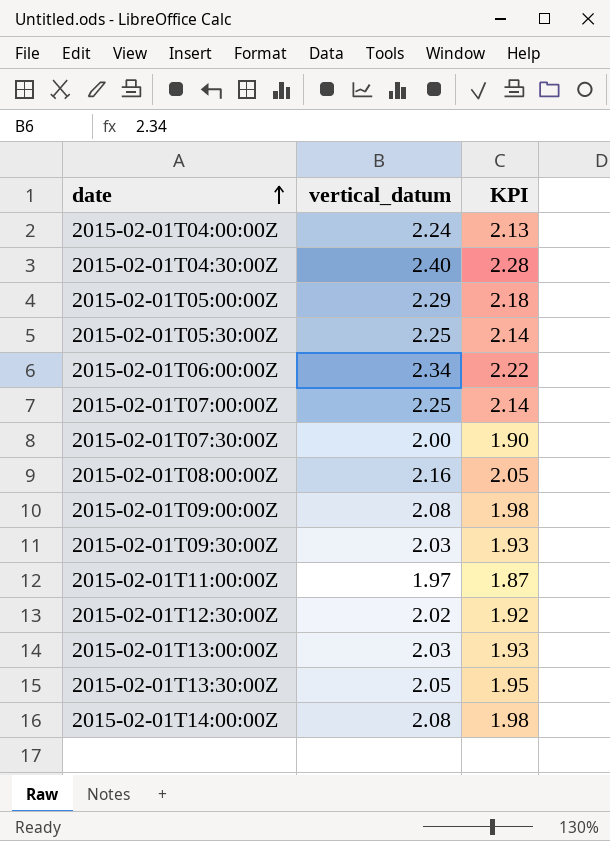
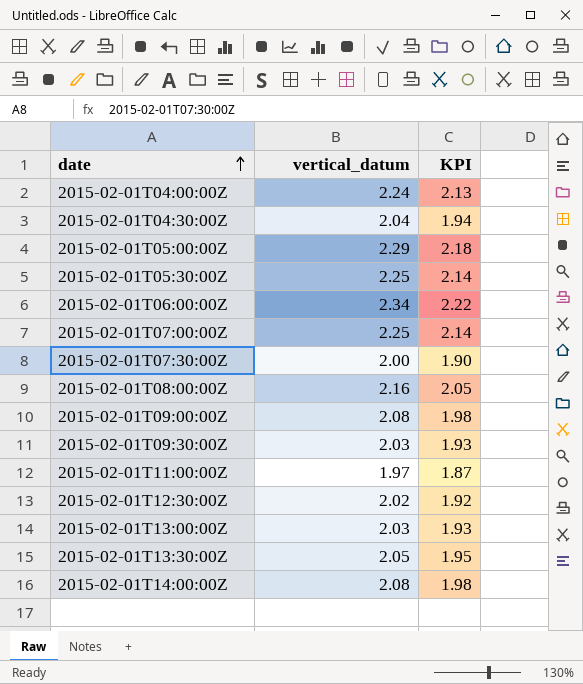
2015-02-01T04:30:00Z | vertical_datum: 2.40 -> 2.04
2015-02-01T04:30:00Z | KPI: 2.28 -> 1.94

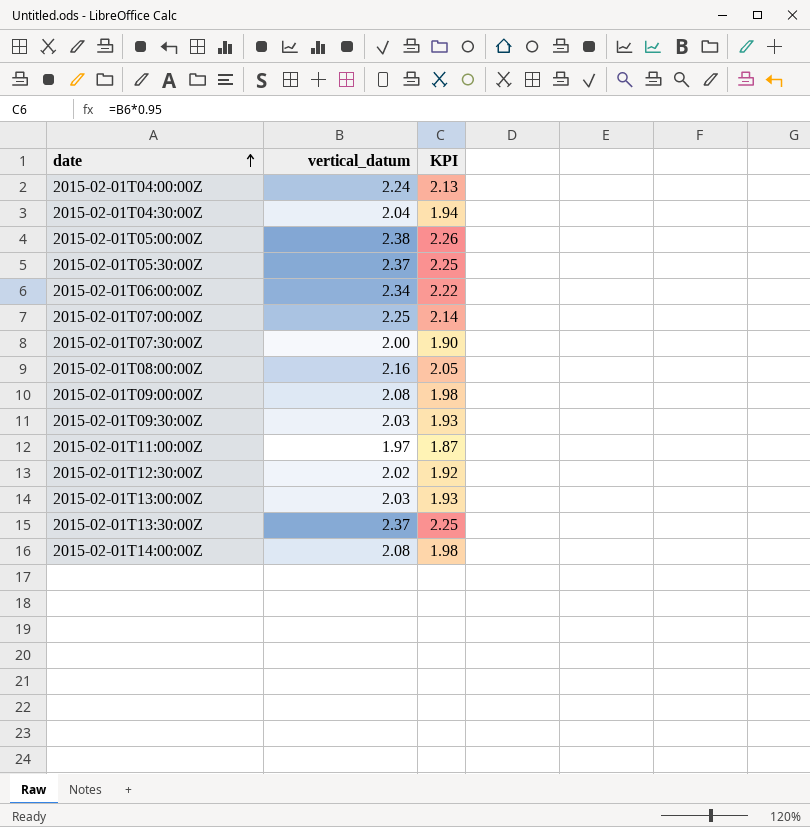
2015-02-01T05:00:00Z | vertical_datum: 2.29 -> 2.38
2015-02-01T05:00:00Z | KPI: 2.18 -> 2.26
2015-02-01T05:30:00Z | vertical_datum: 2.25 -> 2.37
2015-02-01T05:30:00Z | KPI: 2.14 -> 2.25
2015-02-01T13:30:00Z | vertical_datum: 2.05 -> 2.37
2015-02-01T13:30:00Z | KPI: 1.95 -> 2.25

